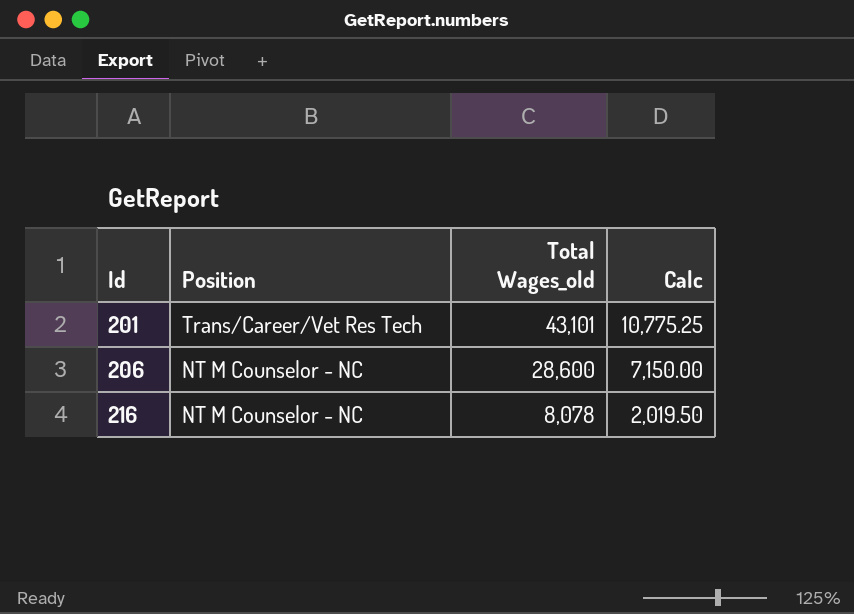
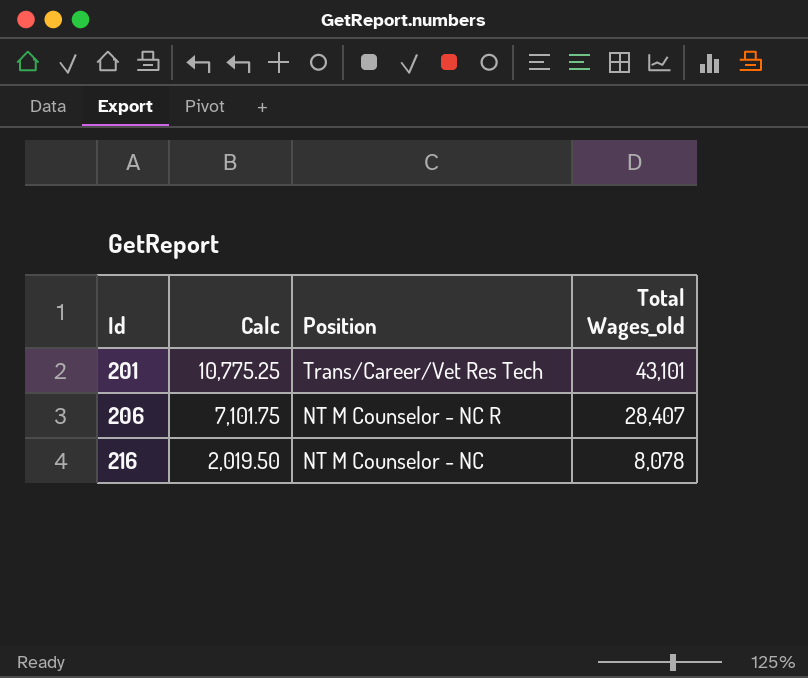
column Calc | position: 4 -> 2
206 | Calc: 7,150.00 -> 7,101.75
206 | Position: NT M Counselor - NC -> NT M Counselor - NC R
206 | Total Wages_old: 28,600 -> 28,407

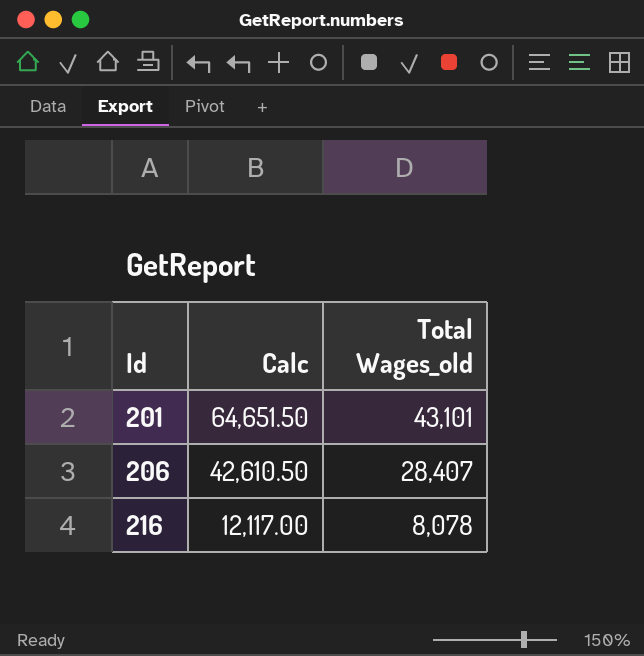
column Position | position: 3 -> none
column Calc | formula: [Total Wages_old] * 0.25 -> [Total Wages_old] * 1.5

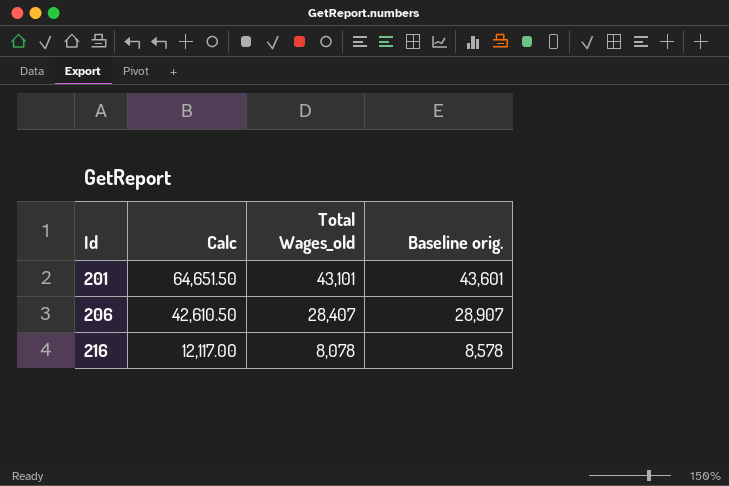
column Baseline orig. | formula: none -> [Total Wages_old] + 500

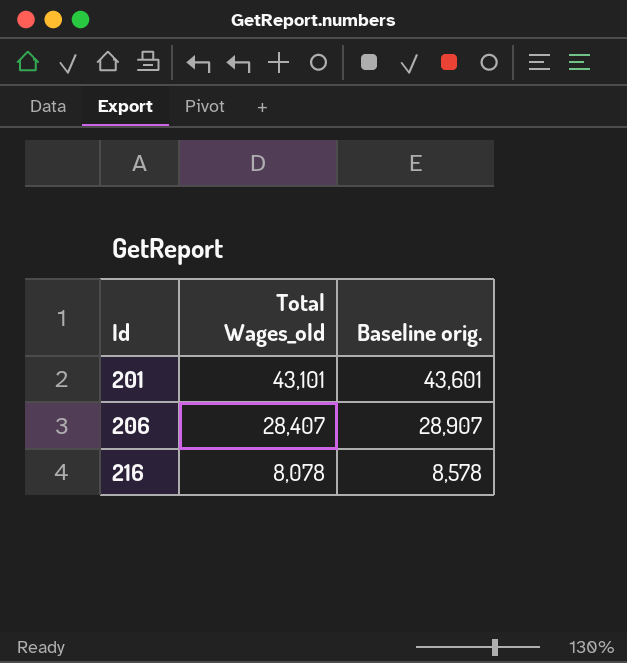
column Calc | formula: [Total Wages_old] * 1.5 -> none

